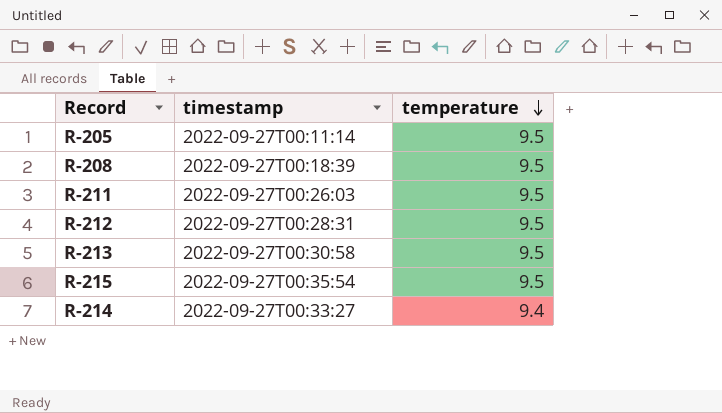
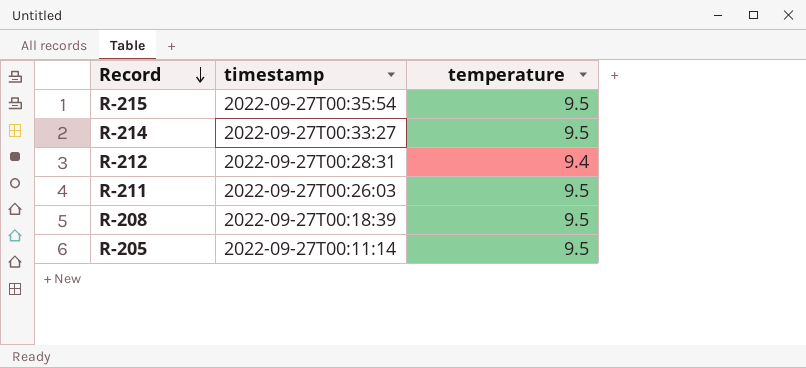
row order: temperature descending -> Record descending
row R-213: 2022-09-27T00:30:58 | 9.5 -> none
R-214 | temperature: 9.4 -> 9.5
R-212 | temperature: 9.5 -> 9.4

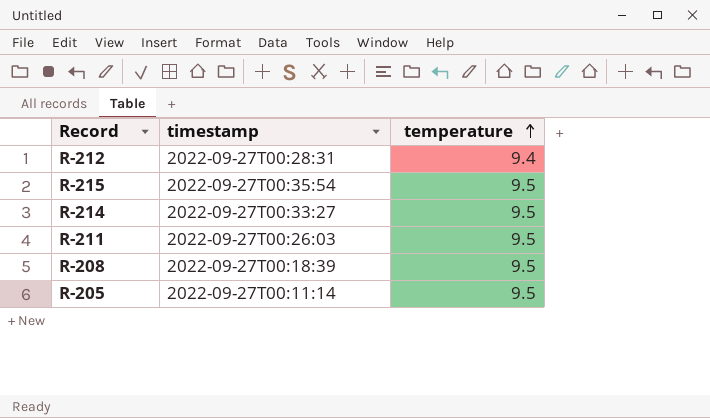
row order: Record descending -> temperature ascending

